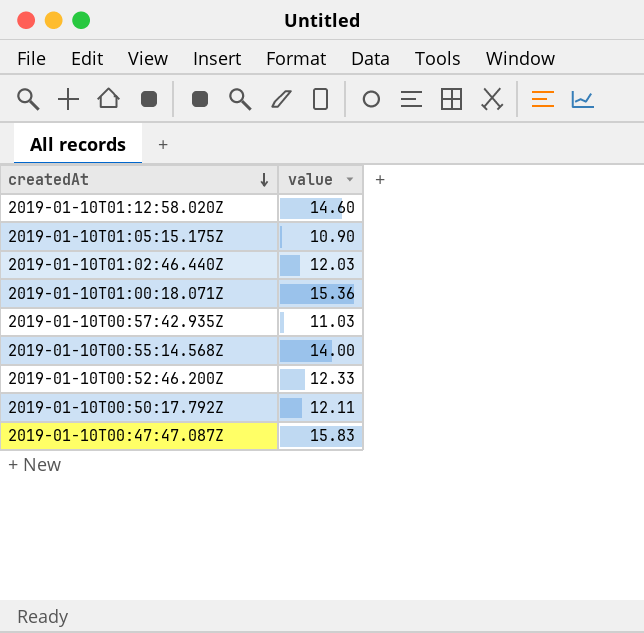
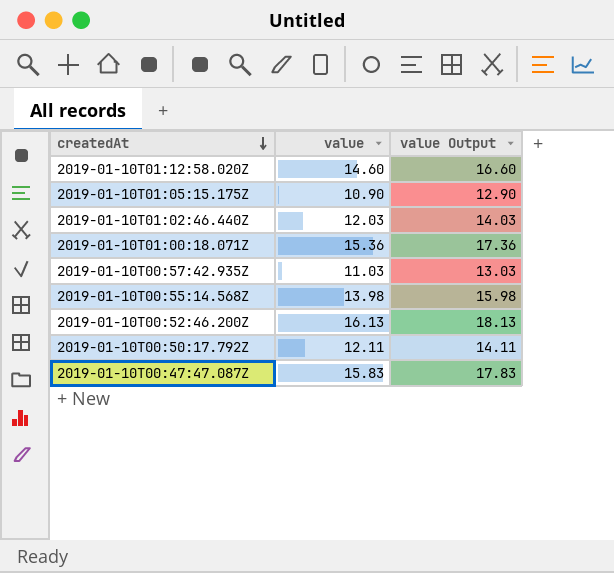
column value Output | formula: none -> [value] + 2
2019-01-10T00:55:14.568Z | value: 14.00 -> 13.98
2019-01-10T00:52:46.200Z | value: 12.33 -> 16.13

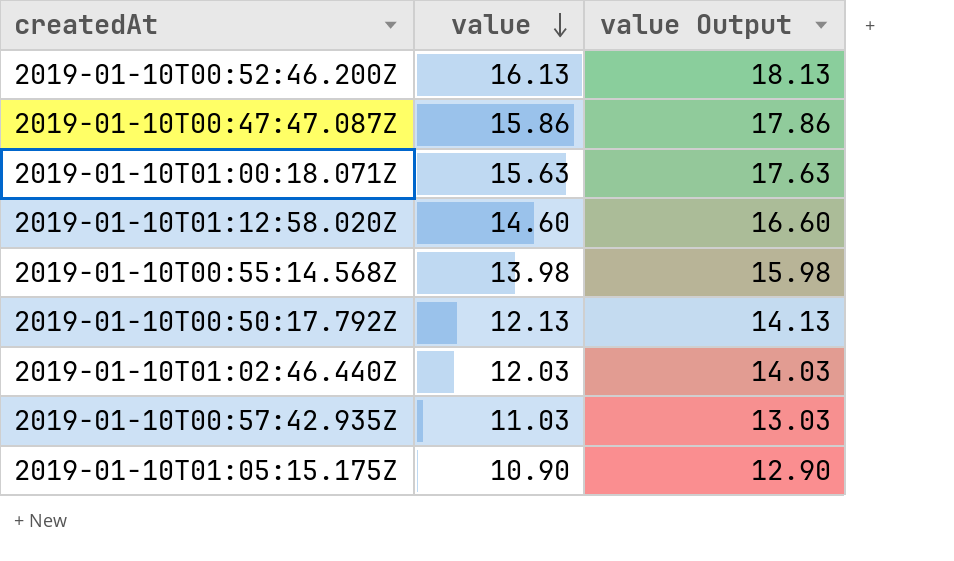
row order: createdAt descending -> value descending
2019-01-10T00:47:47.087Z | value: 15.83 -> 15.86
2019-01-10T00:47:47.087Z | value Output: 17.83 -> 17.86
2019-01-10T01:00:18.071Z | value: 15.36 -> 15.63
2019-01-10T01:00:18.071Z | value Output: 17.36 -> 17.63
2019-01-10T00:50:17.792Z | value: 12.11 -> 12.13
2019-01-10T00:50:17.792Z | value Output: 14.11 -> 14.13

